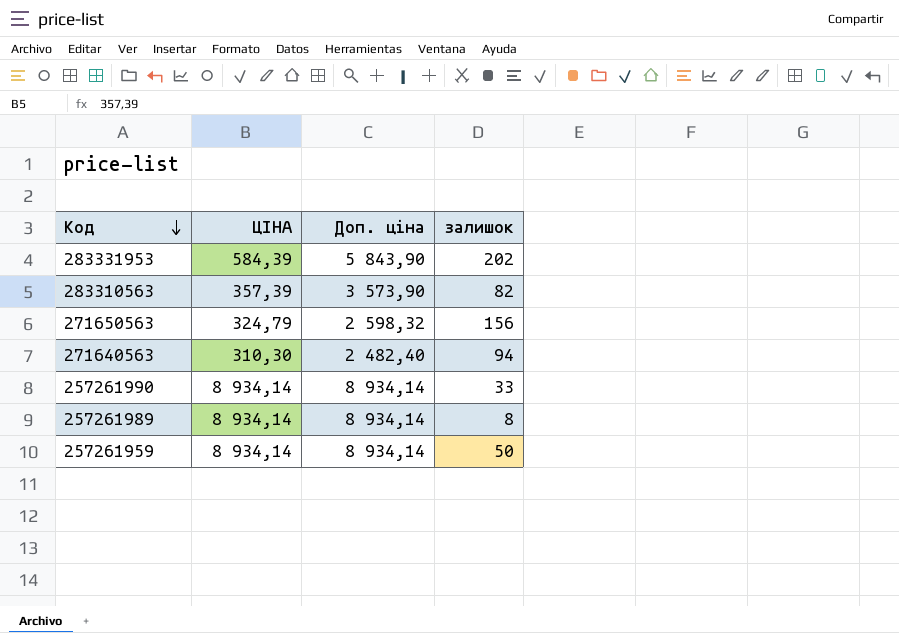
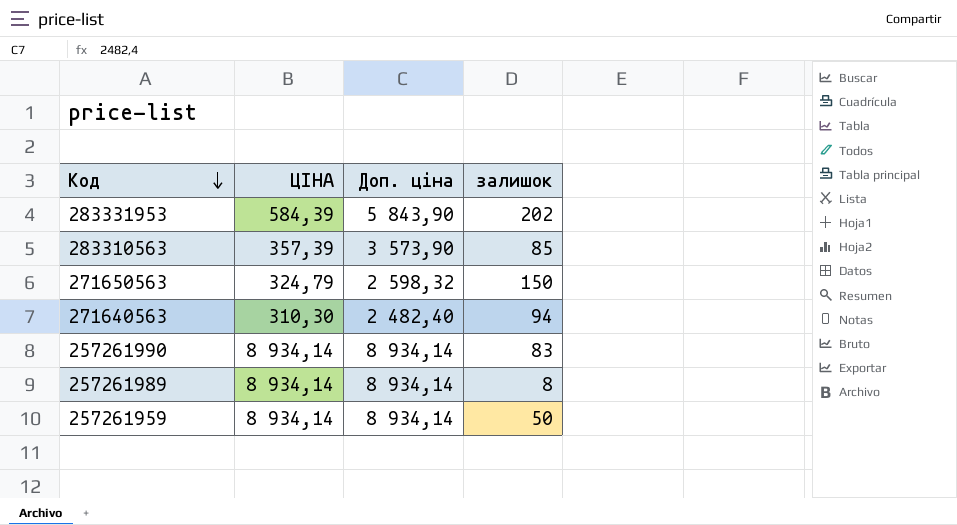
283310563 | залишок: 82 -> 85
271650563 | залишок: 156 -> 150
257261990 | залишок: 33 -> 83

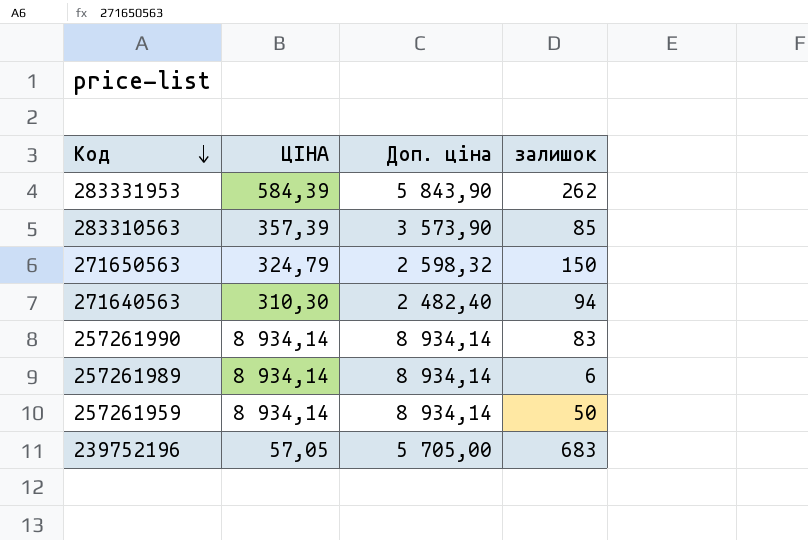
283331953 | залишок: 202 -> 262
257261989 | залишок: 8 -> 6
row 239752196: none -> 57,05 | 5 705,00 | 683

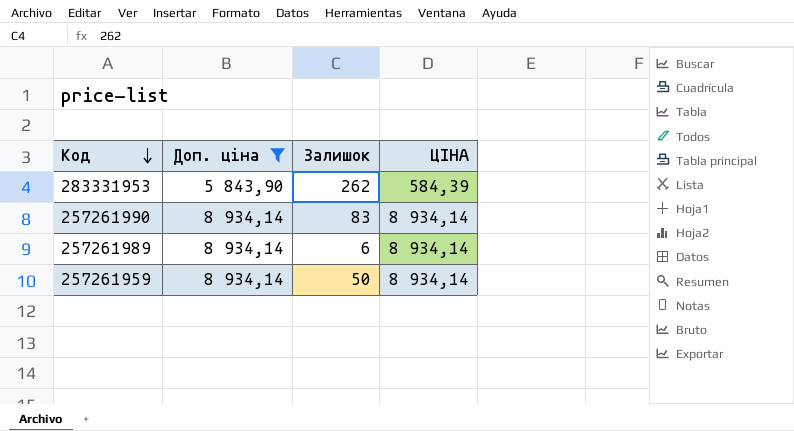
filter: none -> Доп. ціна >= 5 843,90
column name: залишок -> Залишок
column ЦІНА | position: 2 -> 4

